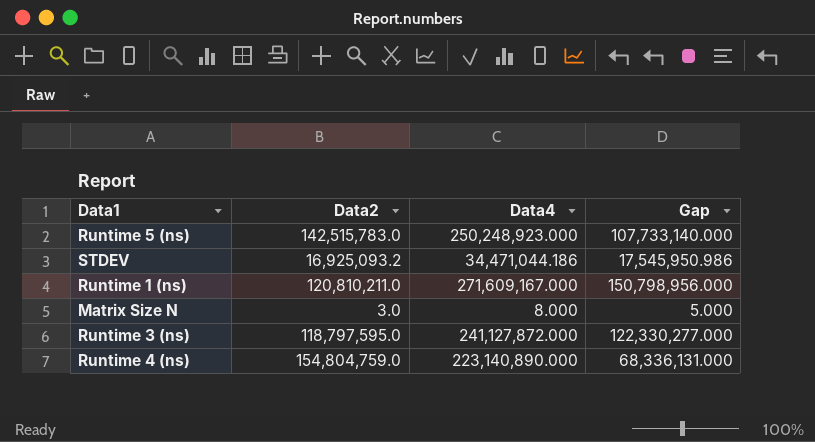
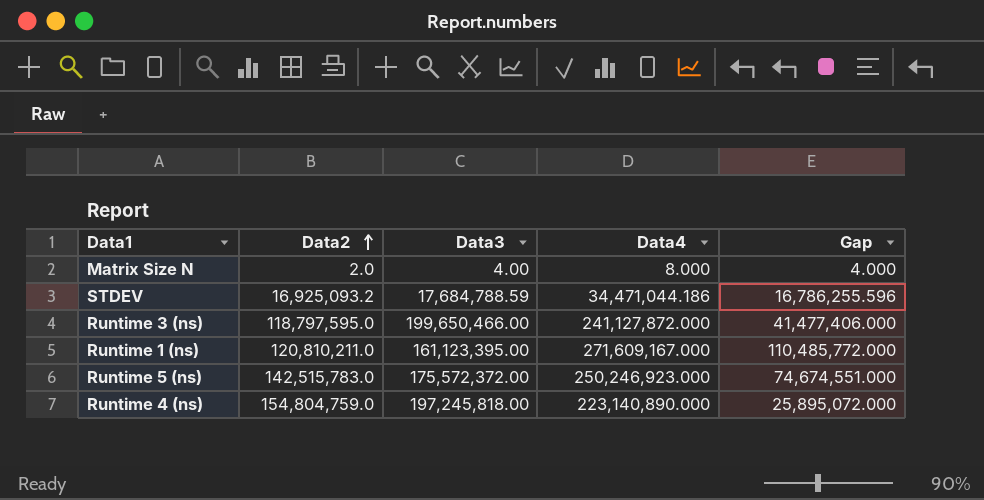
row order: none -> Data2 ascending
column Data3 | position: none -> 3
column Gap | formula: [Data4] - [Data2] -> [Data4] - [Data3]
Matrix Size N | Data2: 3.0 -> 2.0
Runtime 5 (ns) | Data4: 250,248,923.000 -> 250,246,923.000

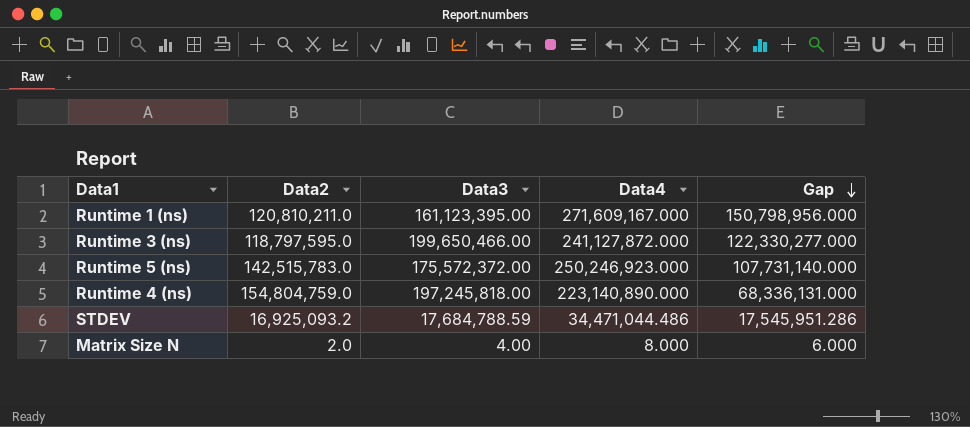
row order: Data2 ascending -> Gap descending
column Gap | formula: [Data4] - [Data3] -> [Data4] - [Data2]
STDEV | Data4: 34,471,044.186 -> 34,471,044.486

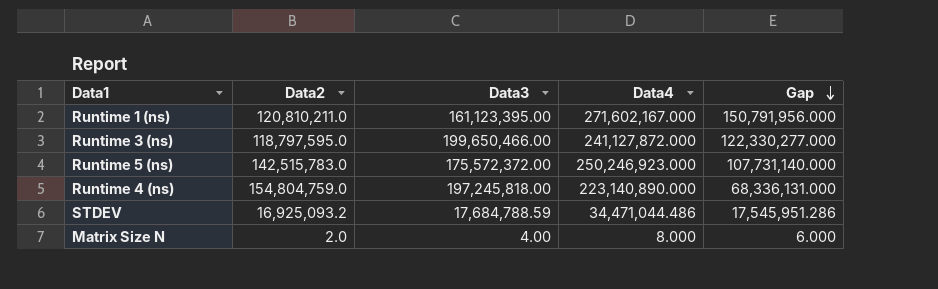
Runtime 1 (ns) | Data4: 271,609,167.000 -> 271,602,167.000
Runtime 1 (ns) | Gap: 150,798,956.000 -> 150,791,956.000

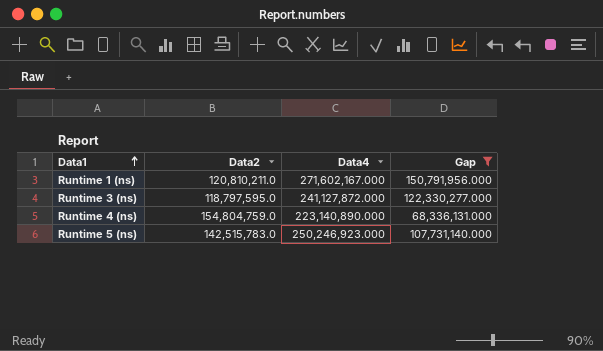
filter: none -> Gap >= 68,336,131.000
row order: Gap descending -> Data1 ascending
column Data3 | position: 3 -> none

